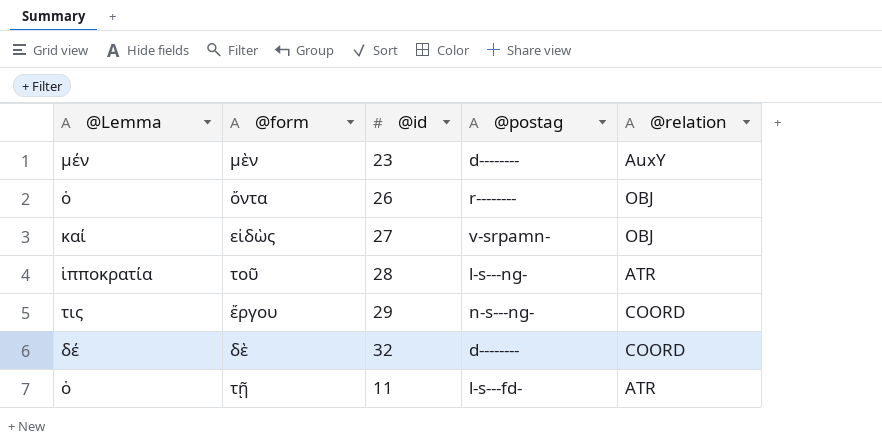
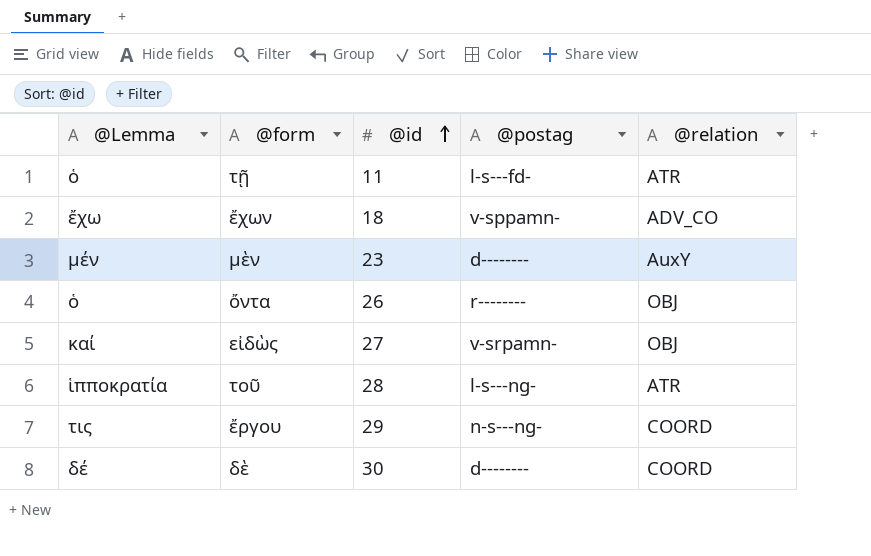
row order: none -> @id ascending
row ἔχων: none -> ἔχω | 18 | v-sppamn- | ADV_CO
δὲ | @id: 32 -> 30

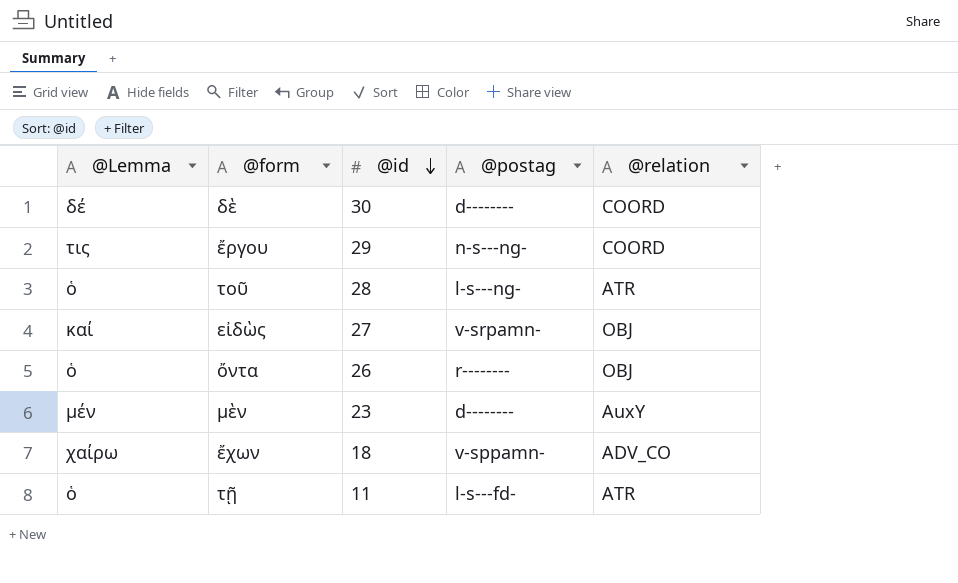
row order: @id ascending -> @id descending
τοῦ | @Lemma: ἱπποκρατία -> ὁ
ἔχων | @Lemma: ἔχω -> χαίρω

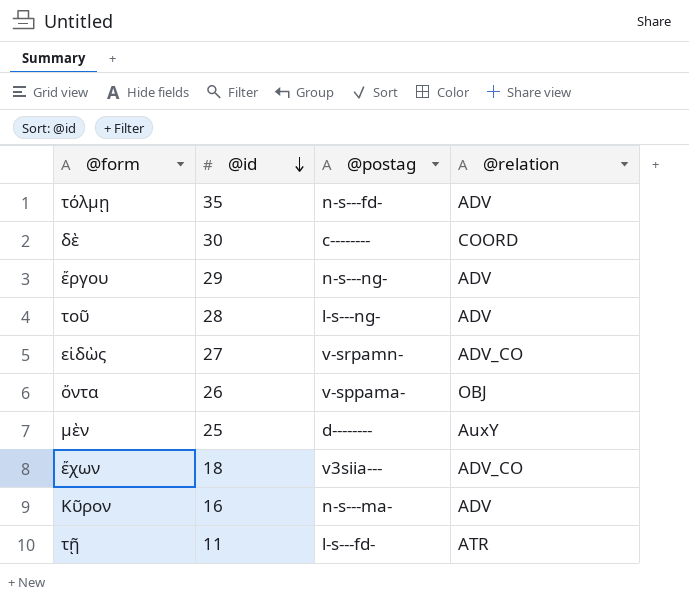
column @Lemma | position: 1 -> none
row τόλμῃ: none -> 35 | n-s---fd- | ADV
δὲ | @postag: d-------- -> c--------
ἔργου | @relation: COORD -> ADV
τοῦ | @relation: ATR -> ADV
εἰδὼς | @relation: OBJ -> ADV_CO
ὄντα | @postag: r-------- -> v-sppama-
μὲν | @id: 23 -> 25
ἔχων | @postag: v-sppamn- -> v3siia---
row Κῦρον: none -> 16 | n-s---ma- | ADV

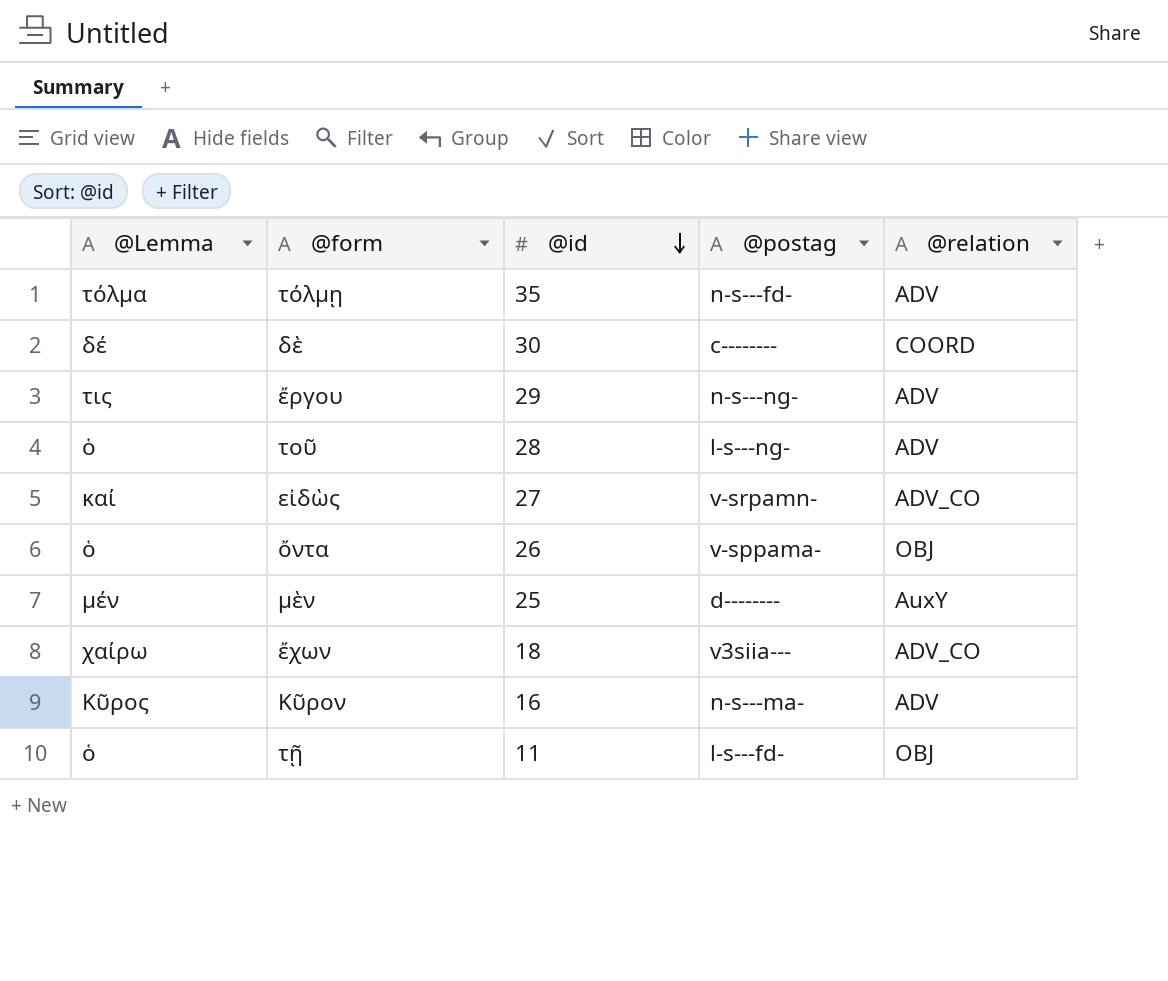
column @Lemma | position: none -> 1
τῇ | @relation: ATR -> OBJ

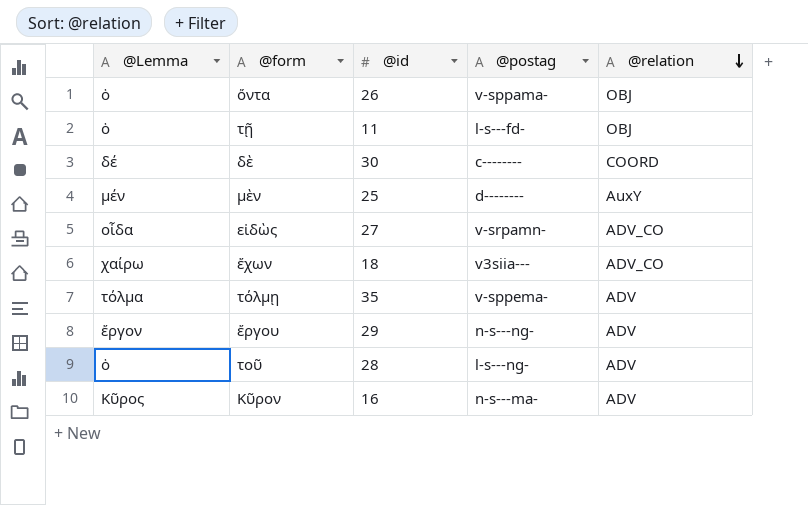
row order: @id descending -> @relation descending
εἰδὼς | @Lemma: καί -> οἶδα
τόλμῃ | @postag: n-s---fd- -> v-sppema-
ἔργου | @Lemma: τις -> ἔργον

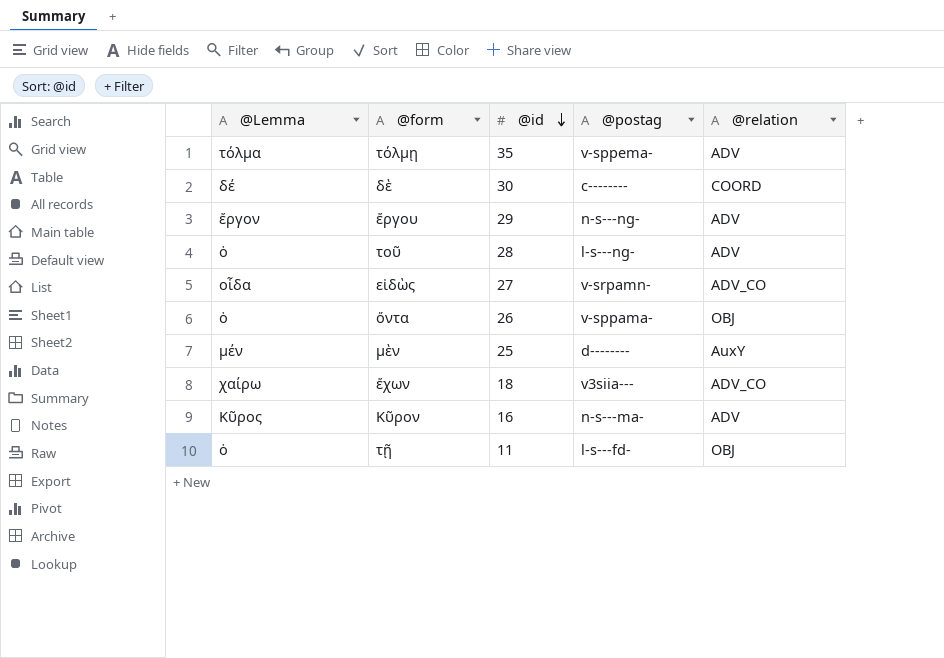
row order: @relation descending -> @id descending

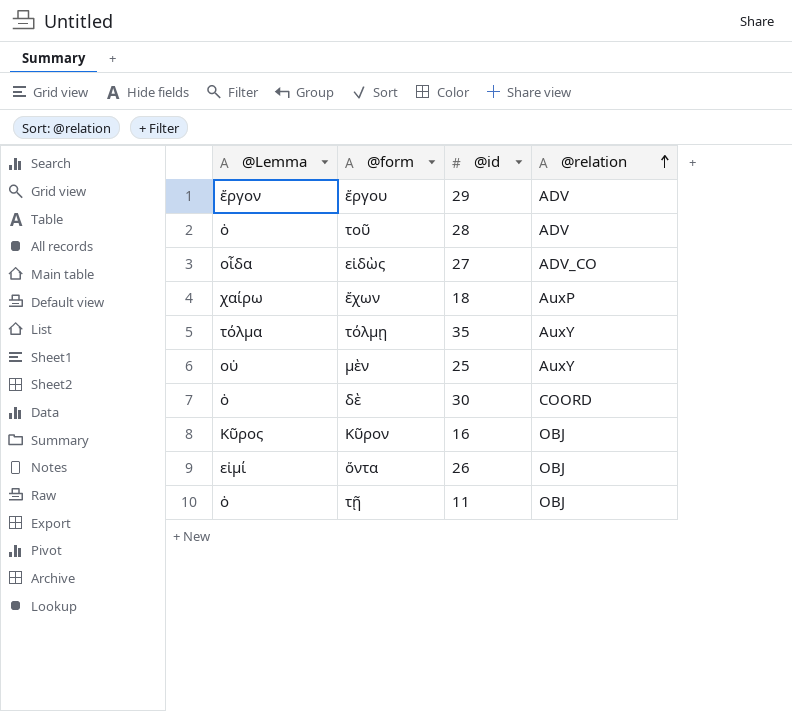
row order: @id descending -> @relation ascending
column @postag | position: 4 -> none
ἔχων | @relation: ADV_CO -> AuxP
τόλμῃ | @relation: ADV -> AuxY
μὲν | @Lemma: μέν -> οὐ
δὲ | @Lemma: δέ -> ὁ
Κῦρον | @relation: ADV -> OBJ
ὄντα | @Lemma: ὁ -> εἰμί

